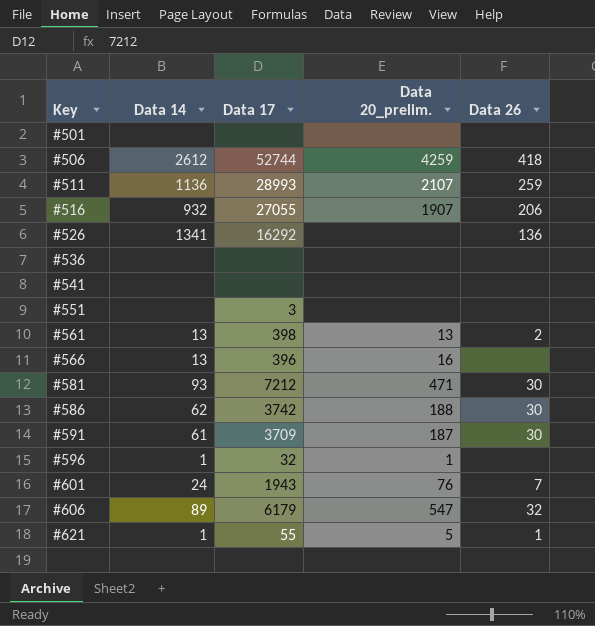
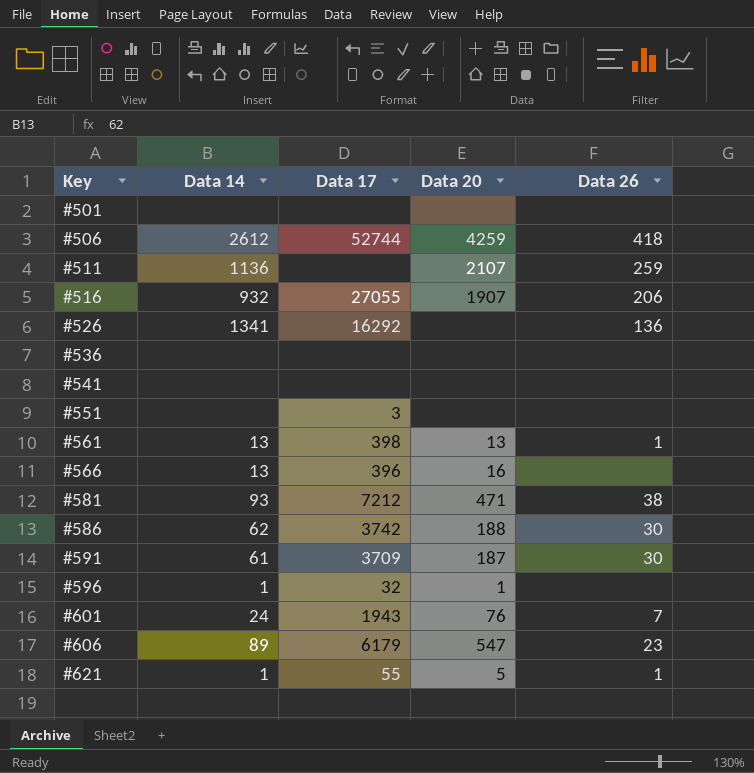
column name: Data 20_prelim. -> Data 20
#511 | Data 17: 28993 -> none
#561 | Data 26: 2 -> 1
#581 | Data 26: 30 -> 38
#606 | Data 26: 32 -> 23

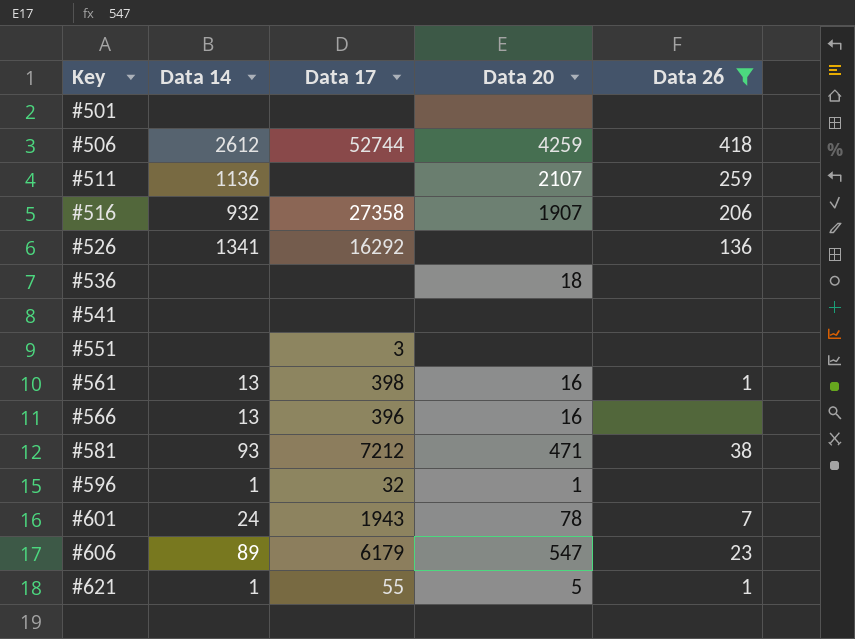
filter: none -> Data 26 != 30
#516 | Data 17: 27055 -> 27358
#536 | Data 20: none -> 18
#561 | Data 20: 13 -> 16
#601 | Data 20: 76 -> 78

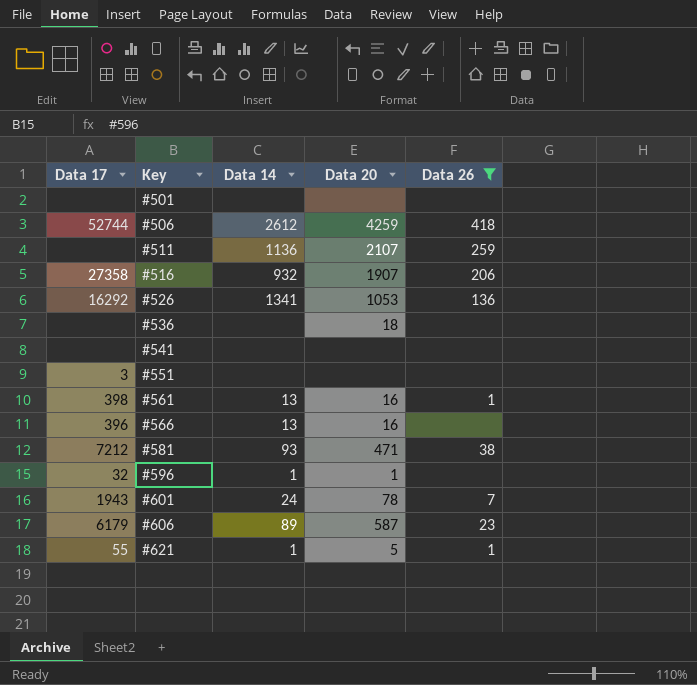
column Data 17 | position: 3 -> 1
#526 | Data 20: none -> 1053
#606 | Data 20: 547 -> 587

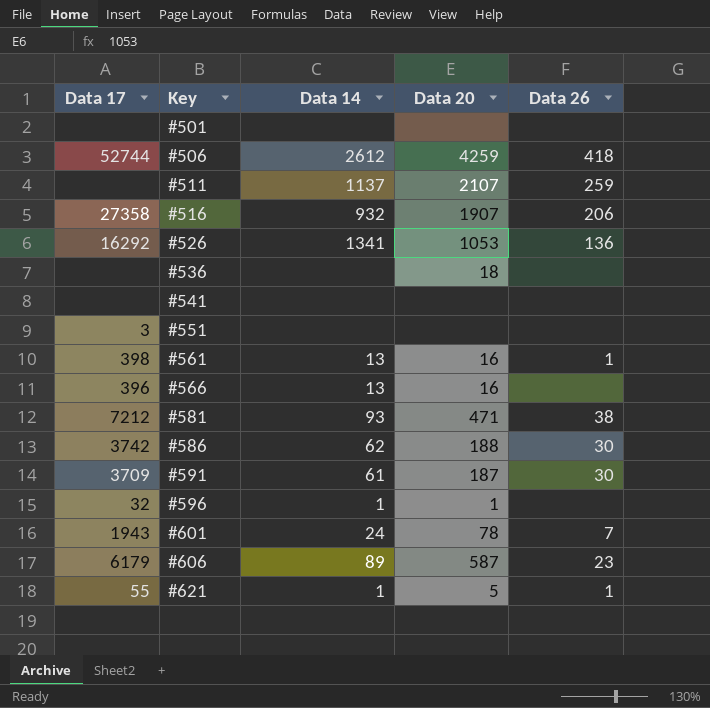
filter: Data 26 != 30 -> none
#511 | Data 14: 1136 -> 1137

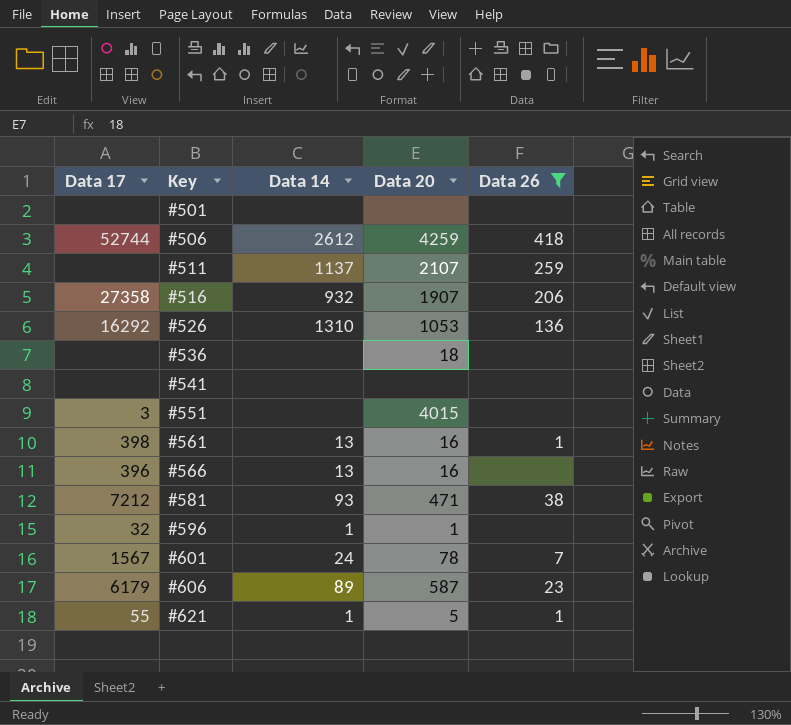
filter: none -> Data 26 != 30
#526 | Data 14: 1341 -> 1310
#551 | Data 20: none -> 4015
#601 | Data 17: 1943 -> 1567

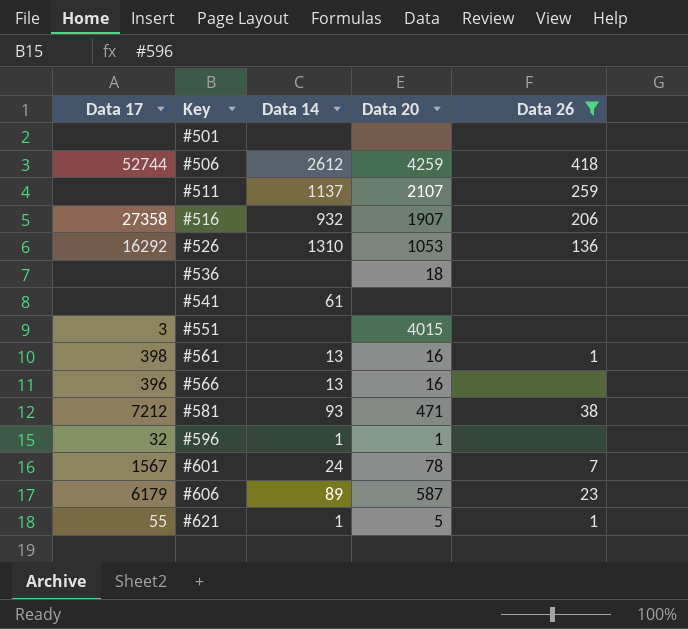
#541 | Data 14: none -> 61

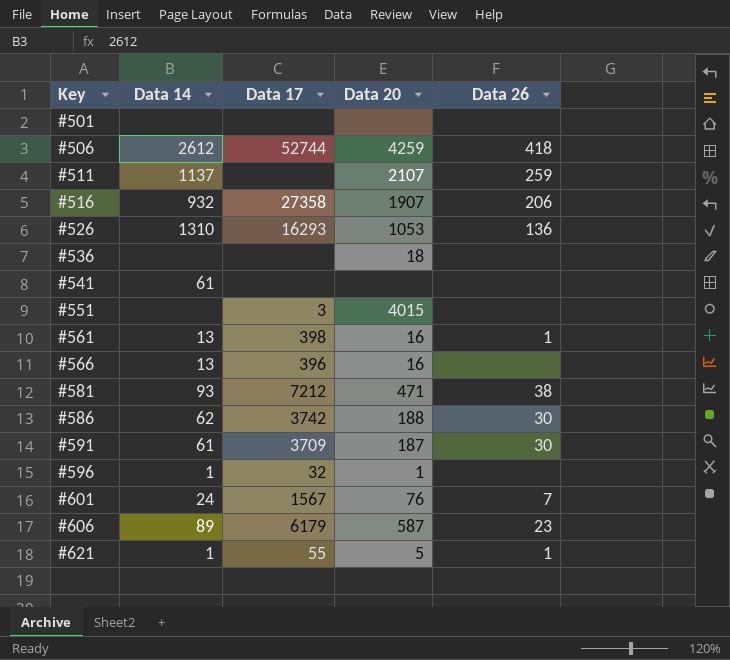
filter: Data 26 != 30 -> none
column Data 17 | position: 1 -> 3
#526 | Data 17: 16292 -> 16293
#601 | Data 20: 78 -> 76

